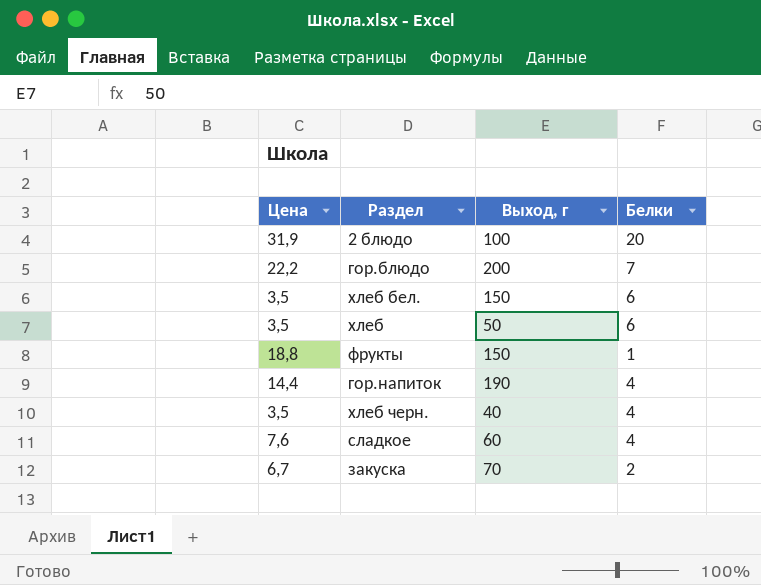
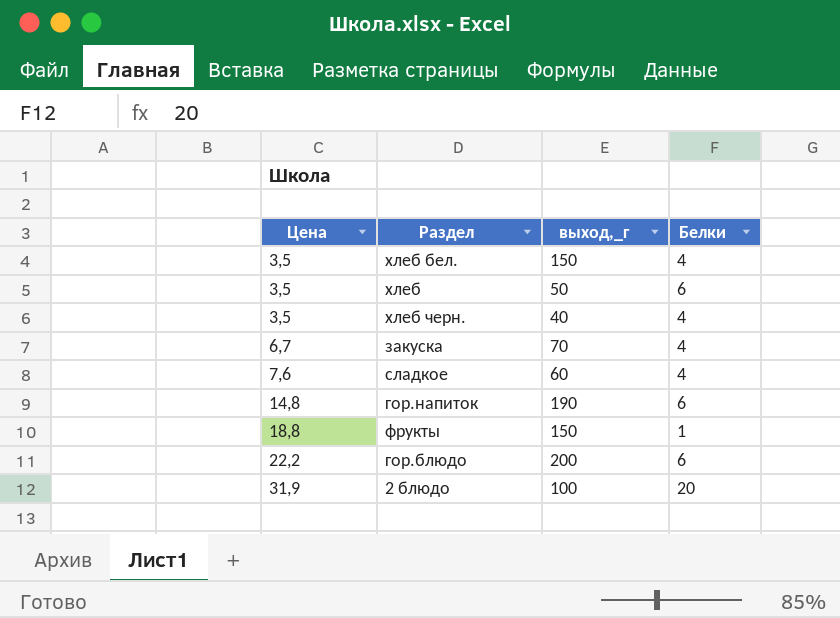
row order: none -> Цена ascending
column name: Выход, г -> выход,_г
хлеб бел. | Белки: 6 -> 4
закуска | Белки: 2 -> 4
гор.напиток | Цена: 14,4 -> 14,8
гор.напиток | Белки: 4 -> 6
гор.блюдо | Белки: 7 -> 6

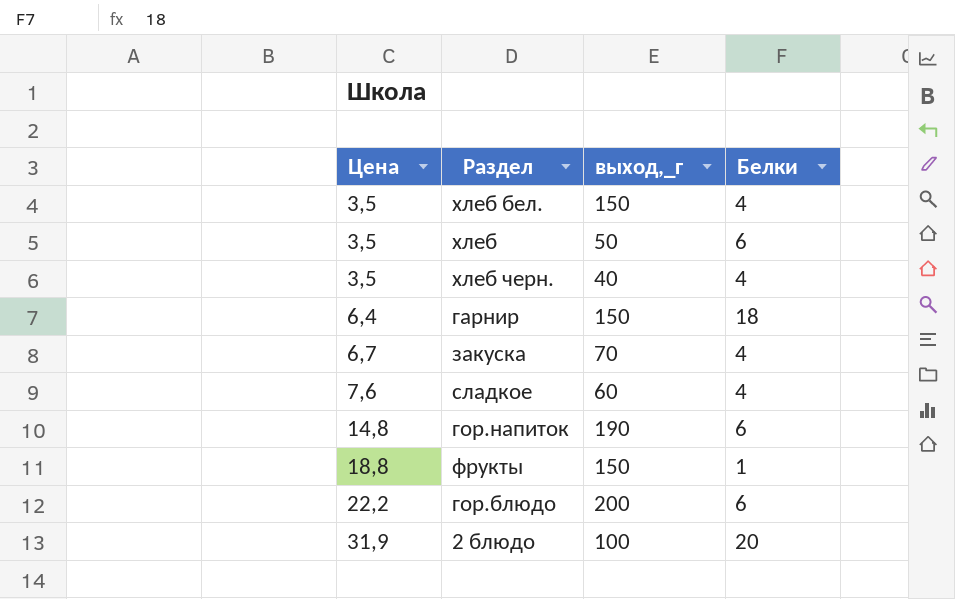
row гарнир: none -> 6,4 | 150 | 18

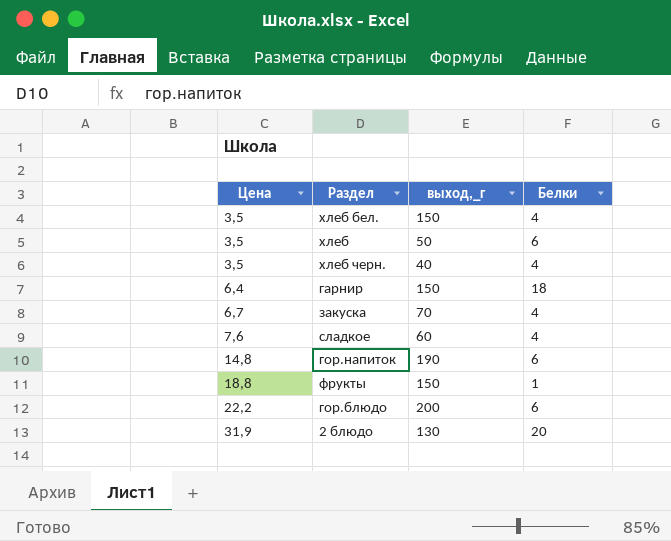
2 блюдо | выход,_г: 100 -> 130

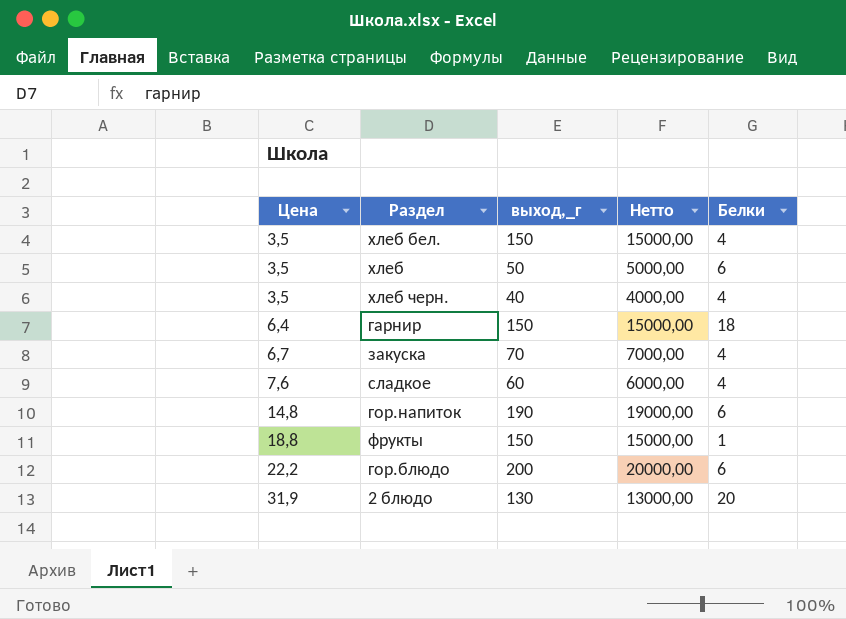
column Нетто | formula: none -> [выход,_г] * 100

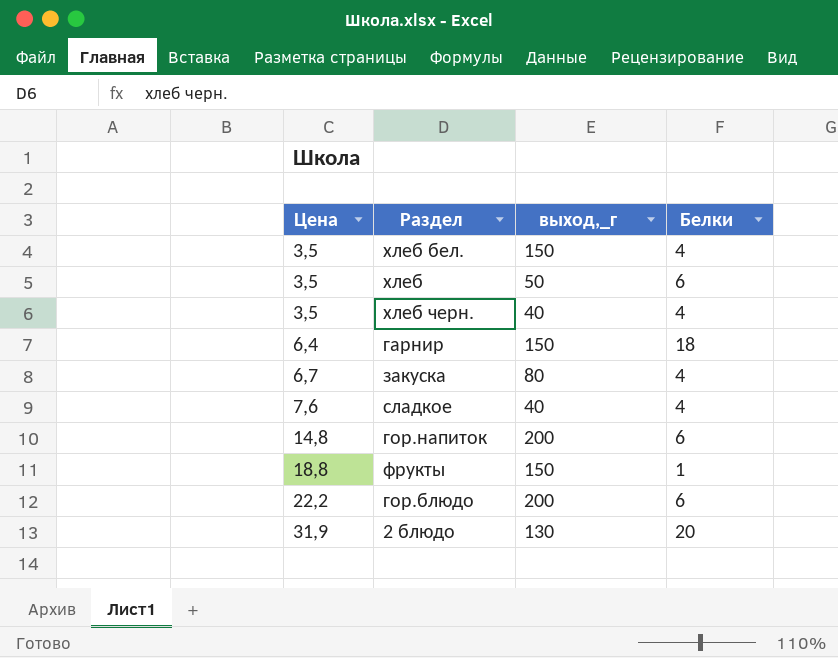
column Нетто | formula: [выход,_г] * 100 -> none
закуска | выход,_г: 70 -> 80
сладкое | выход,_г: 60 -> 40
гор.напиток | выход,_г: 190 -> 200

